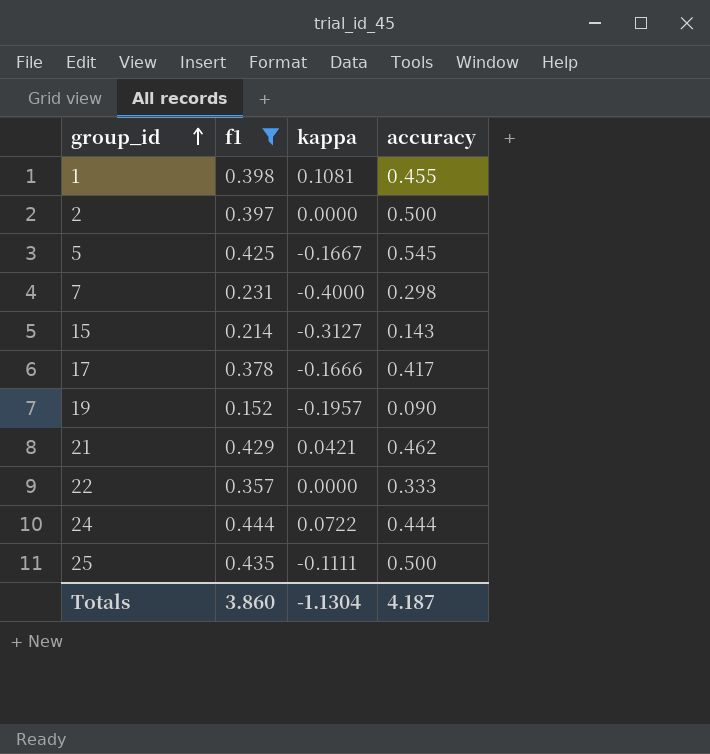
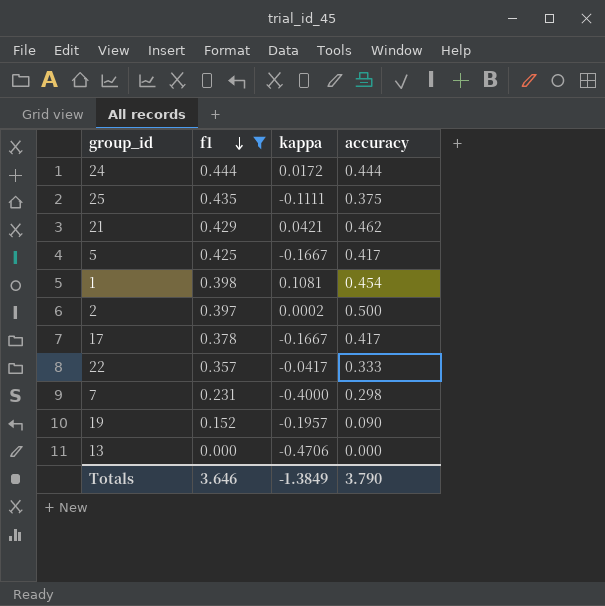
row order: group_id ascending -> f1 descending
row 15: 0.214 | -0.3127 | 0.143 -> none
24 | kappa: 0.0722 -> 0.0172
25 | accuracy: 0.500 -> 0.375
5 | accuracy: 0.545 -> 0.417
1 | accuracy: 0.455 -> 0.454
2 | kappa: 0.0000 -> 0.0002
17 | kappa: -0.1666 -> -0.1667
22 | kappa: 0.0000 -> -0.0417
row 13: none -> 0.000 | -0.4706 | 0.000
Totals | f1: 3.860 -> 3.646
Totals | kappa: -1.1304 -> -1.3849
Totals | accuracy: 4.187 -> 3.790

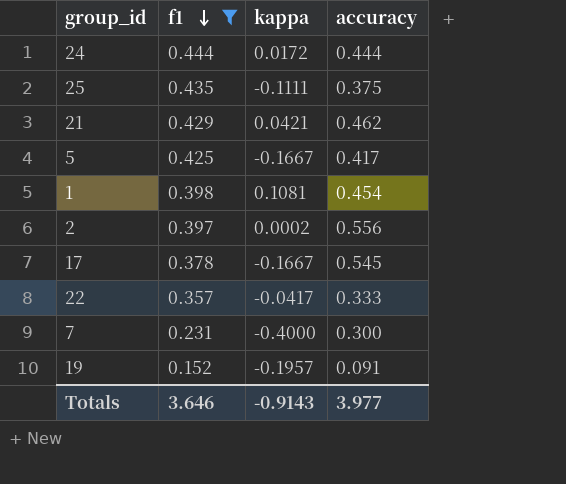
row 13: 0.000 | -0.4706 | 0.000 -> none
2 | accuracy: 0.500 -> 0.556
17 | accuracy: 0.417 -> 0.545
7 | accuracy: 0.298 -> 0.300
19 | accuracy: 0.090 -> 0.091
Totals | kappa: -1.3849 -> -0.9143
Totals | accuracy: 3.790 -> 3.977

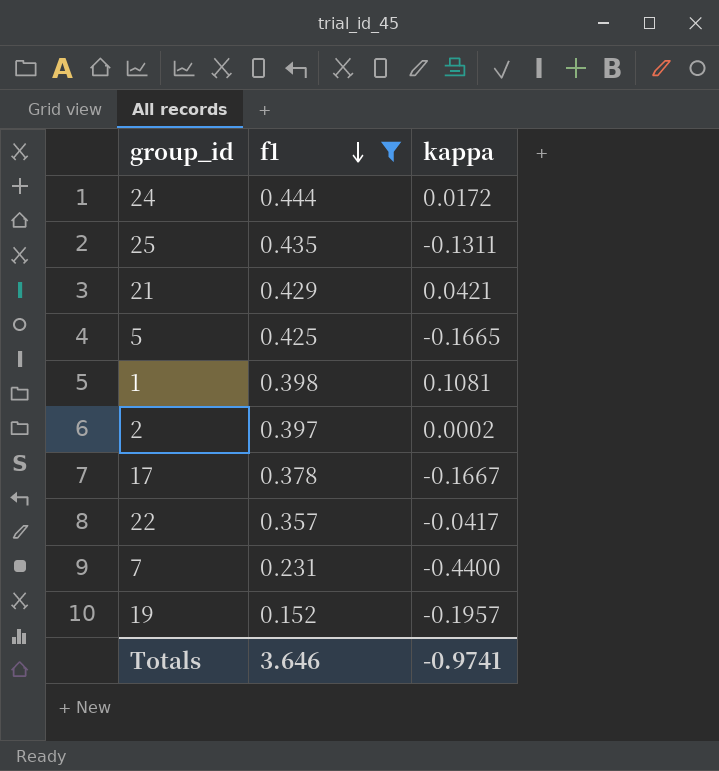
column accuracy | position: 4 -> none
25 | kappa: -0.1111 -> -0.1311
5 | kappa: -0.1667 -> -0.1665
7 | kappa: -0.4000 -> -0.4400
Totals | kappa: -0.9143 -> -0.9741

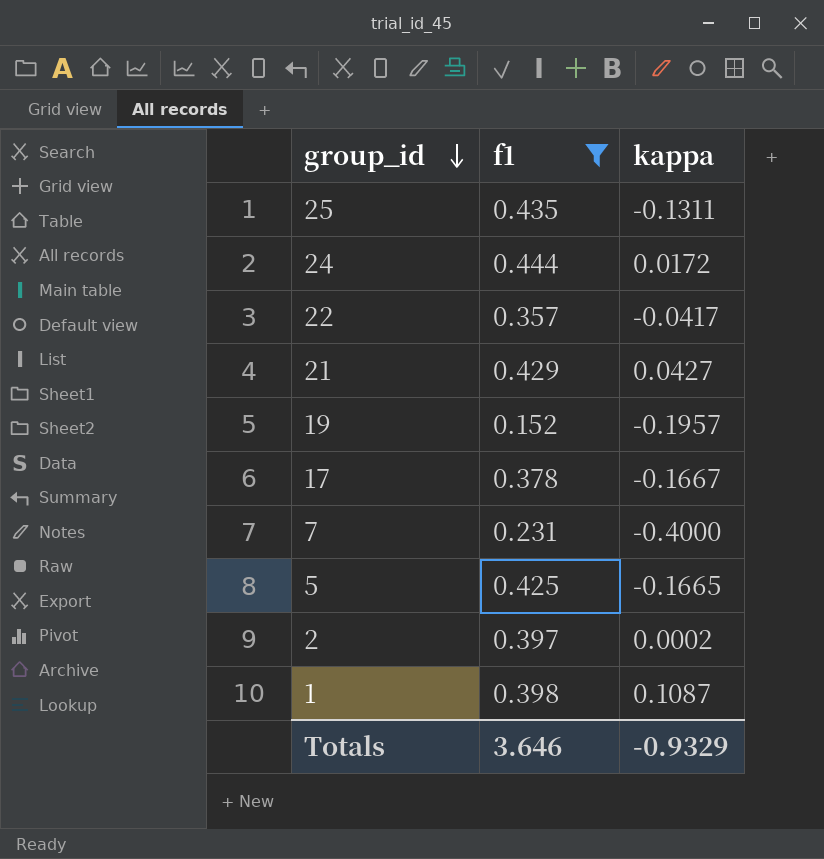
row order: f1 descending -> group_id descending
21 | kappa: 0.0421 -> 0.0427
7 | kappa: -0.4400 -> -0.4000
1 | kappa: 0.1081 -> 0.1087
Totals | kappa: -0.9741 -> -0.9329

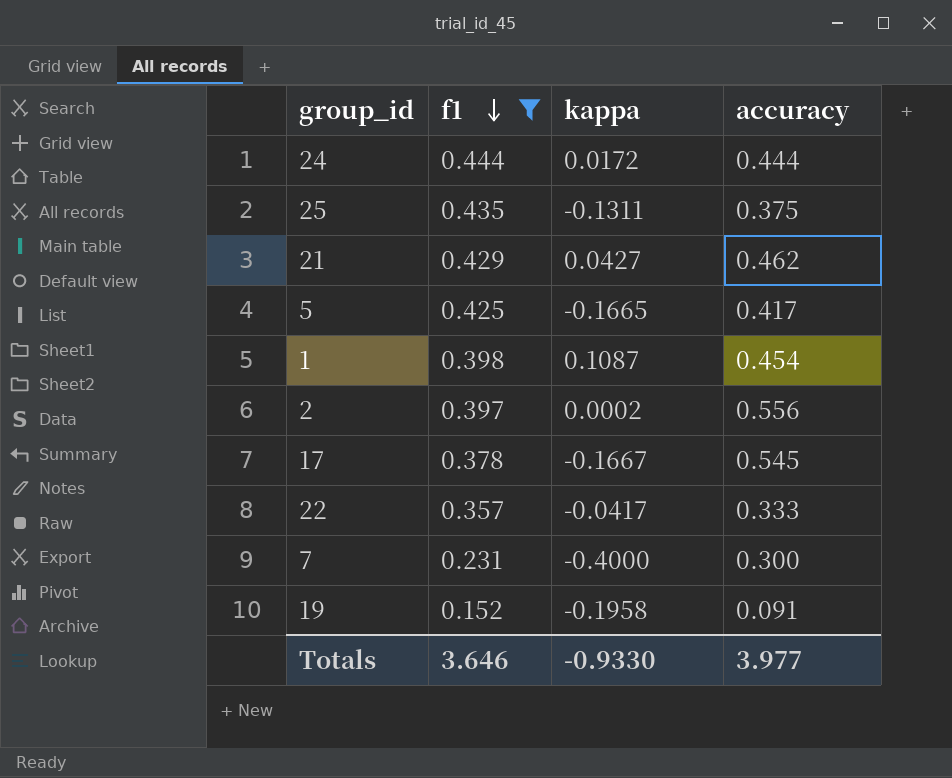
row order: group_id descending -> f1 descending
column accuracy | position: none -> 4
19 | kappa: -0.1957 -> -0.1958
Totals | kappa: -0.9329 -> -0.9330

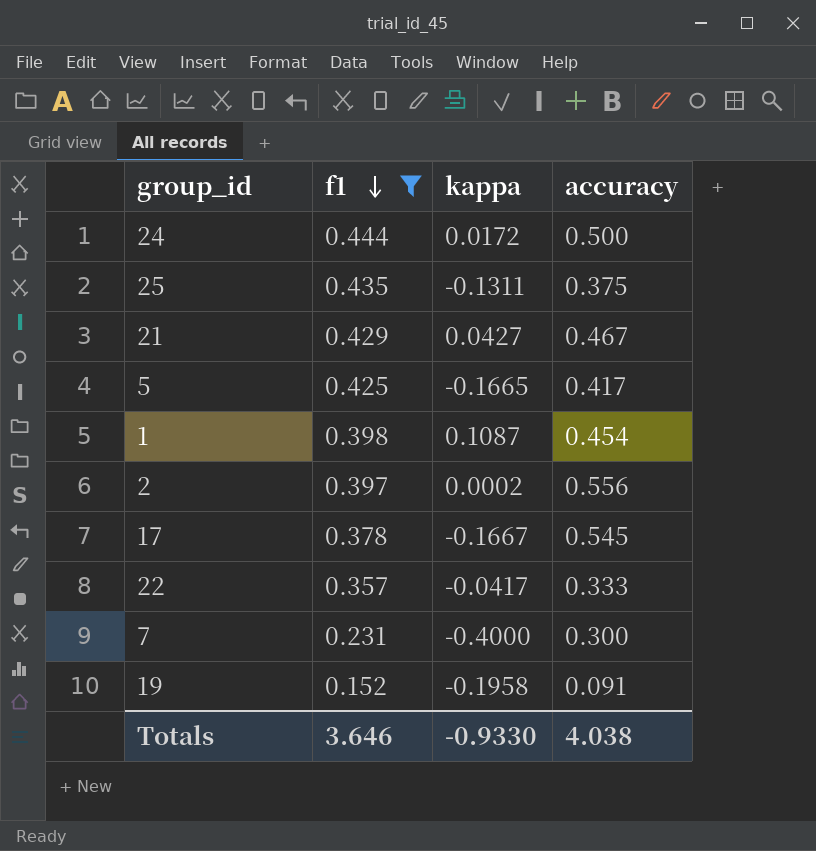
24 | accuracy: 0.444 -> 0.500
21 | accuracy: 0.462 -> 0.467
Totals | accuracy: 3.977 -> 4.038

